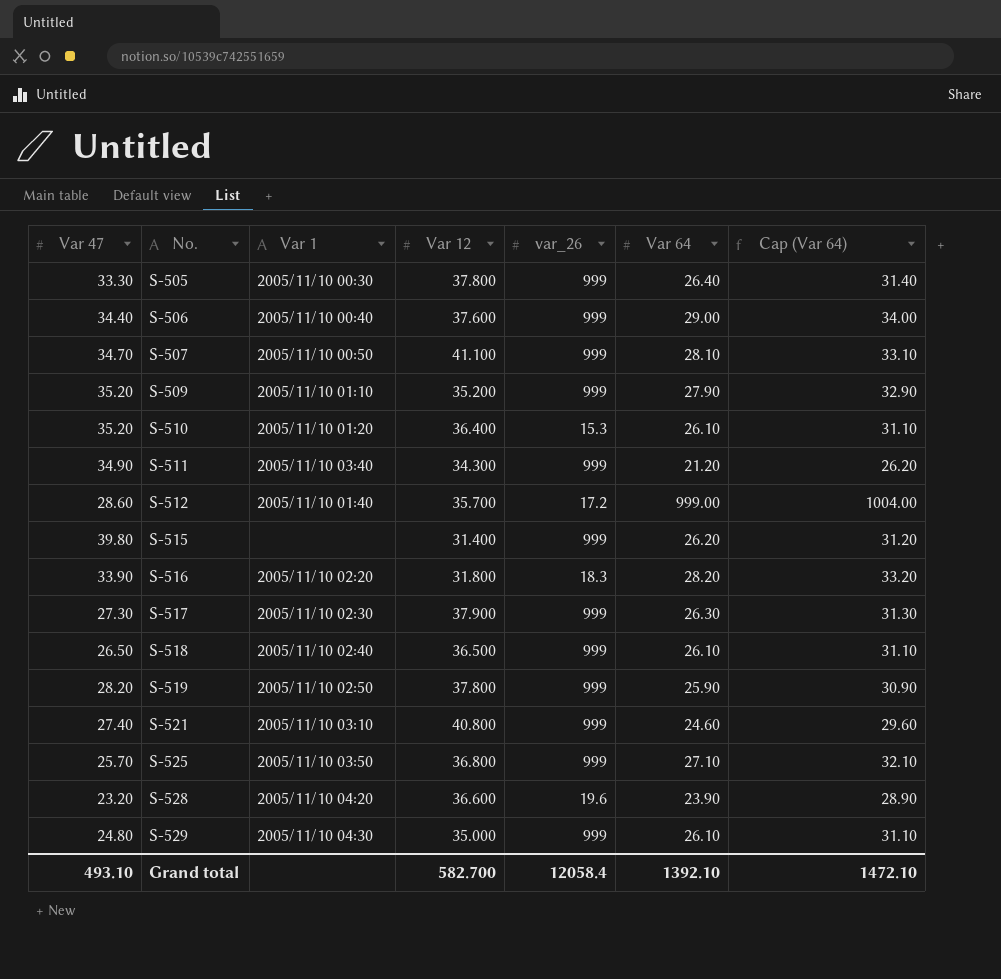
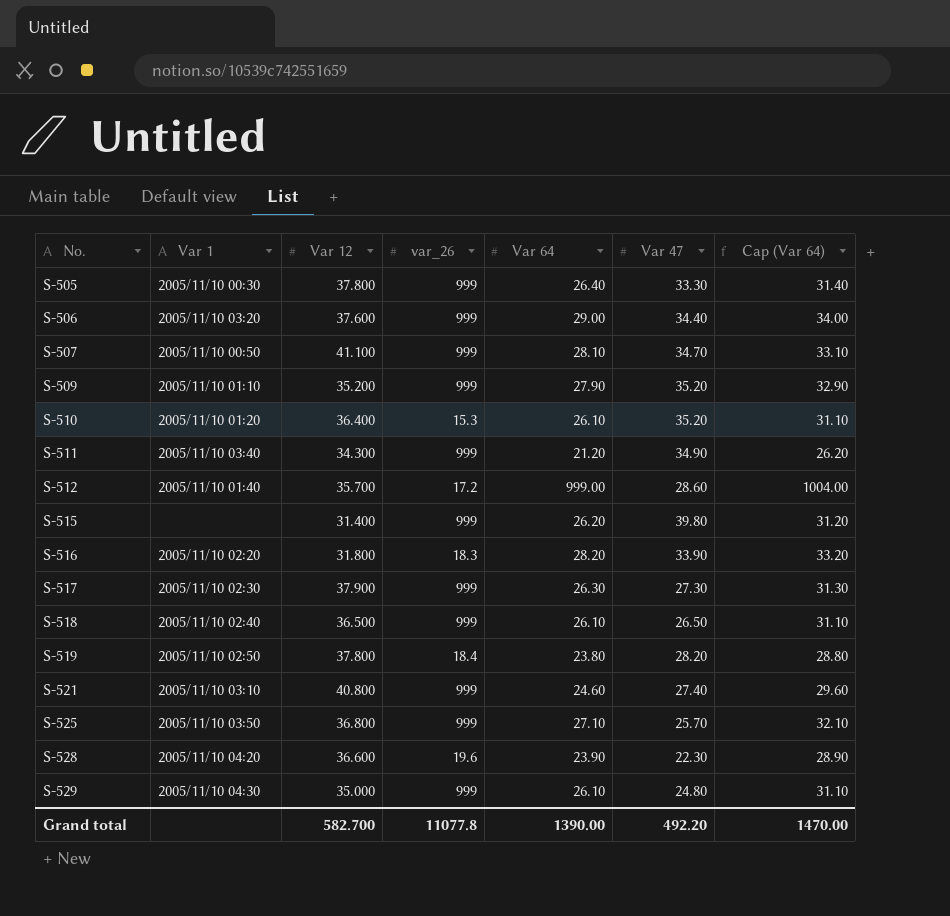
column Var 47 | position: 1 -> 6
S-506 | Var 1: 2005/11/10 00:40 -> 2005/11/10 03:20
S-519 | var_26: 999 -> 18.4
S-519 | Var 64: 25.90 -> 23.80
S-519 | Cap (Var 64): 30.90 -> 28.80
S-528 | Var 47: 23.20 -> 22.30
Grand total | var_26: 12058.4 -> 11077.8
Grand total | Var 64: 1392.10 -> 1390.00
Grand total | Var 47: 493.10 -> 492.20
Grand total | Cap (Var 64): 1472.10 -> 1470.00

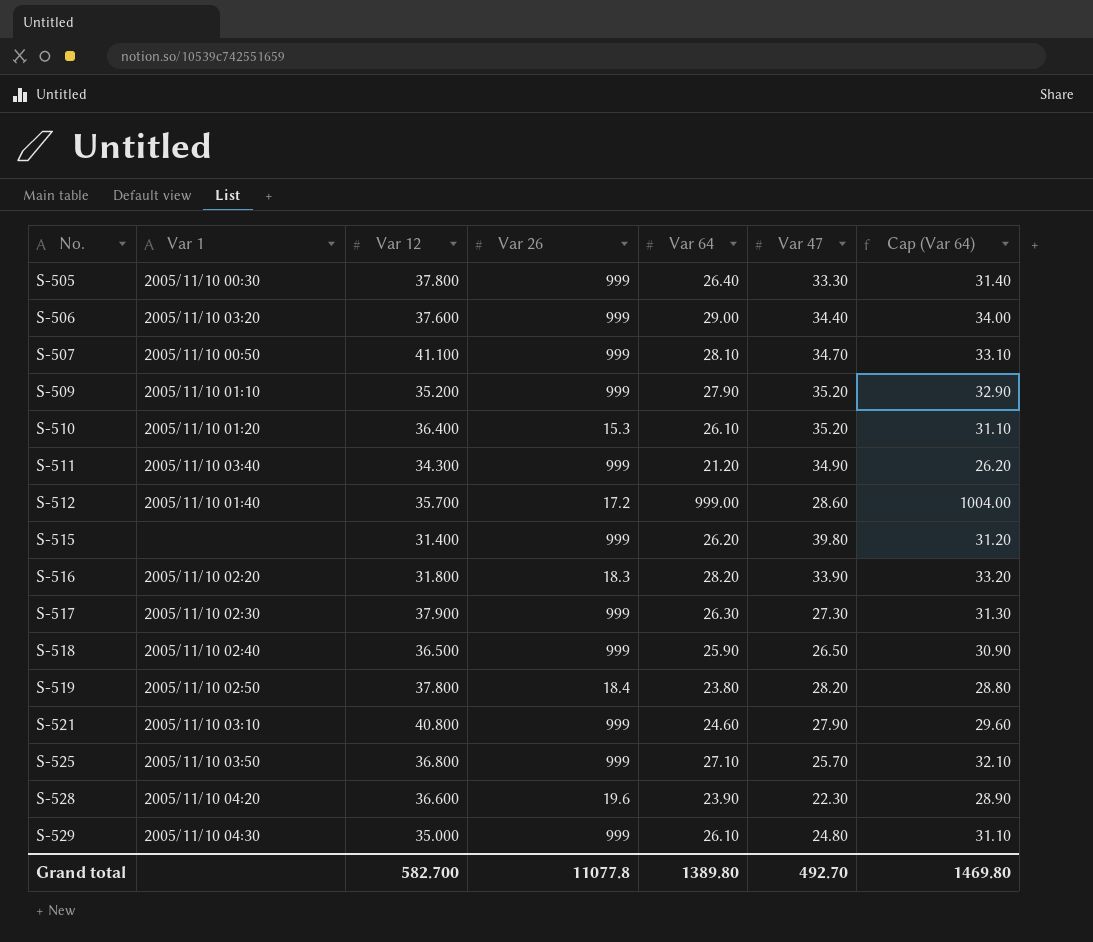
column name: var_26 -> Var 26
S-518 | Var 64: 26.10 -> 25.90
S-518 | Cap (Var 64): 31.10 -> 30.90
S-521 | Var 47: 27.40 -> 27.90
Grand total | Var 64: 1390.00 -> 1389.80
Grand total | Var 47: 492.20 -> 492.70
Grand total | Cap (Var 64): 1470.00 -> 1469.80

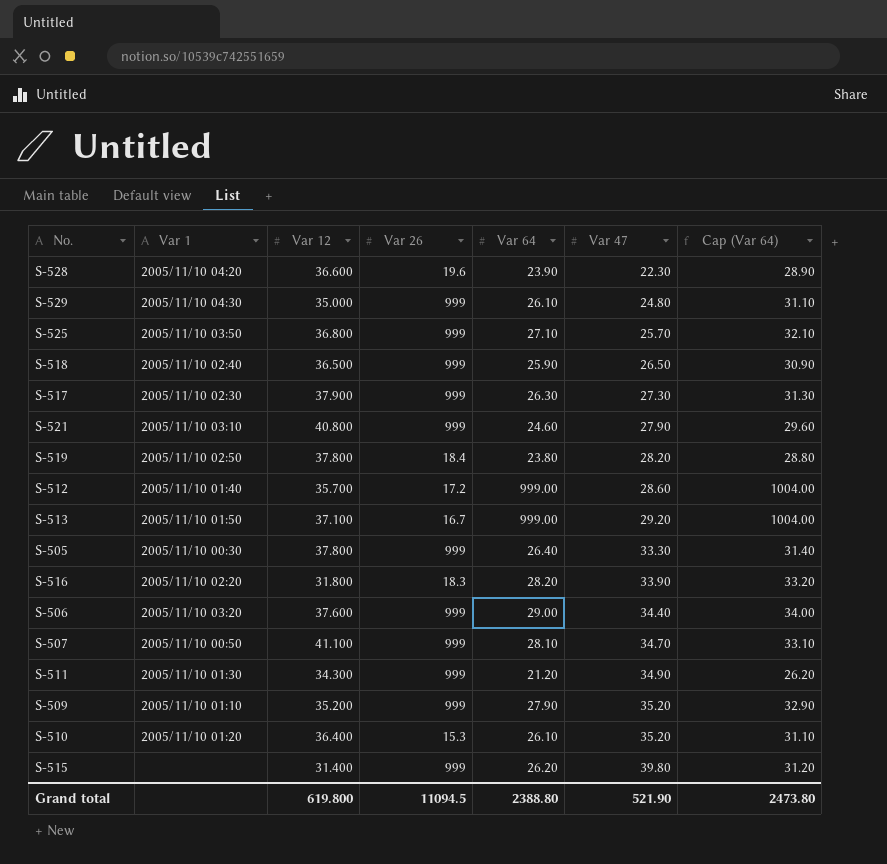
row order: No. ascending -> Var 47 ascending
row S-513: none -> 2005/11/10 01:50 | 37.100 | 16.7 | 999.00 | 29.20 | 1004.00
S-511 | Var 1: 2005/11/10 03:40 -> 2005/11/10 01:30
Grand total | Var 12: 582.700 -> 619.800
Grand total | Var 26: 11077.8 -> 11094.5
Grand total | Var 64: 1389.80 -> 2388.80
Grand total | Var 47: 492.70 -> 521.90
Grand total | Cap (Var 64): 1469.80 -> 2473.80

